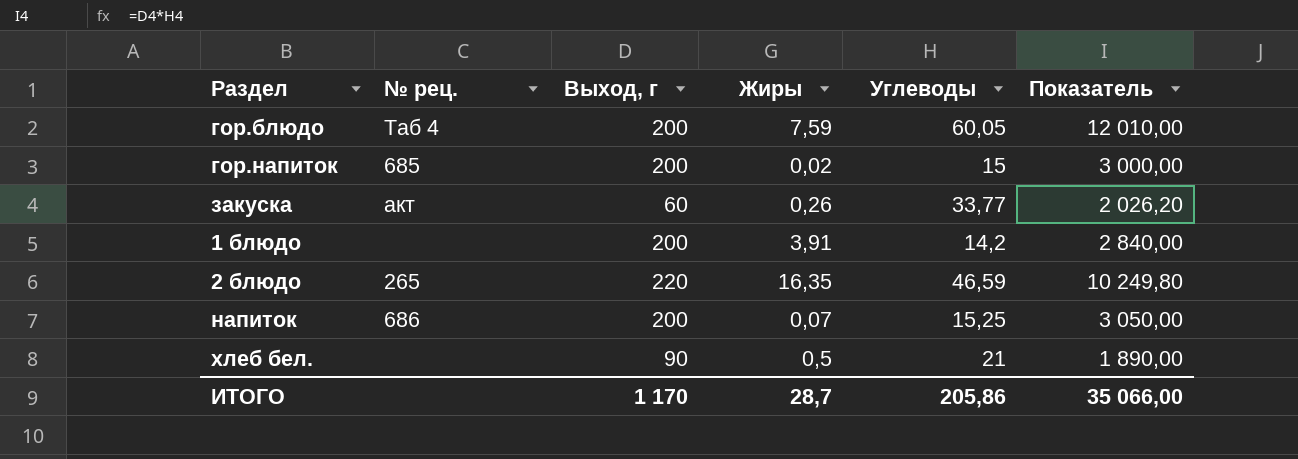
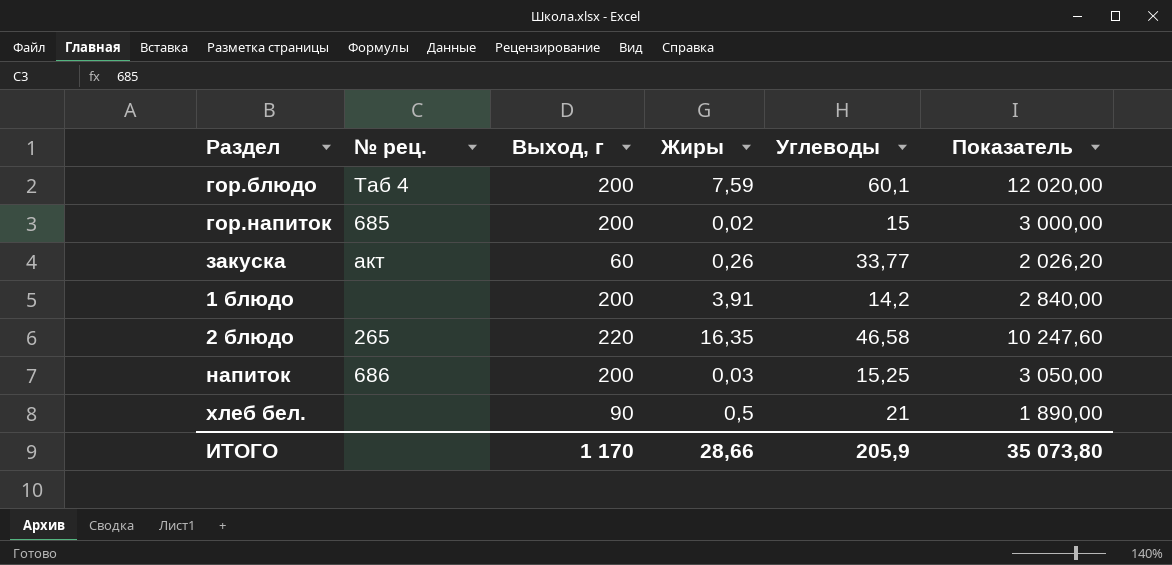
гор.блюдо | Углеводы: 60,05 -> 60,1
гор.блюдо | Показатель: 12 010,00 -> 12 020,00
2 блюдо | Углеводы: 46,59 -> 46,58
2 блюдо | Показатель: 10 249,80 -> 10 247,60
напиток | Жиры: 0,07 -> 0,03
ИТОГО | Жиры: 28,7 -> 28,66
ИТОГО | Углеводы: 205,86 -> 205,9
ИТОГО | Показатель: 35 066,00 -> 35 073,80

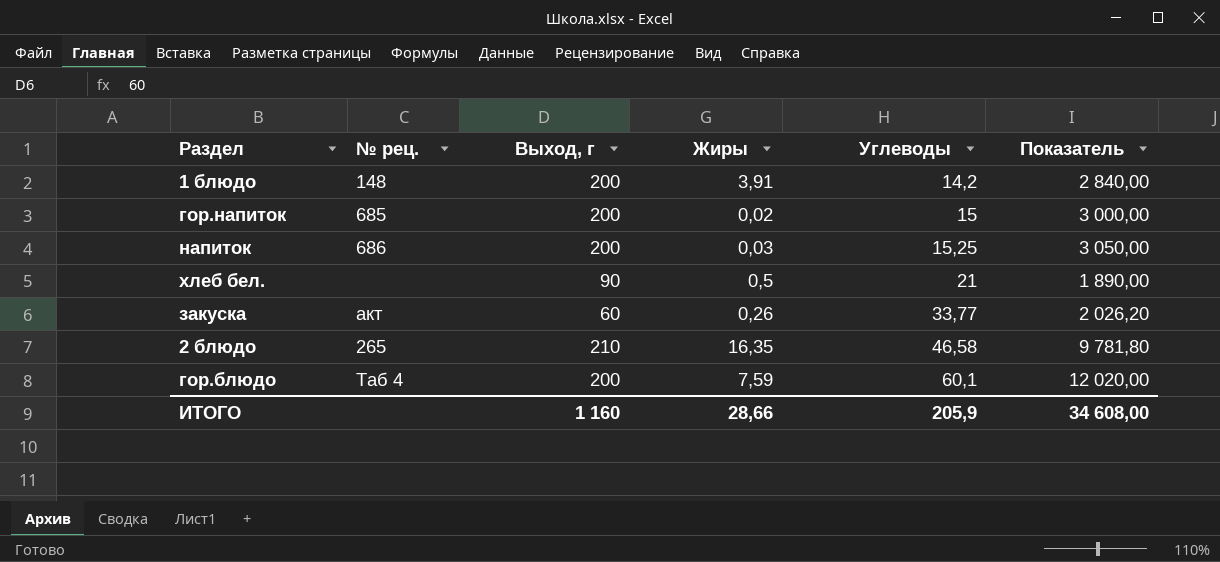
row order: none -> Углеводы ascending
1 блюдо | № рец.: none -> 148
2 блюдо | Выход, г: 220 -> 210
2 блюдо | Показатель: 10 247,60 -> 9 781,80
ИТОГО | Выход, г: 1 170 -> 1 160
ИТОГО | Показатель: 35 073,80 -> 34 608,00

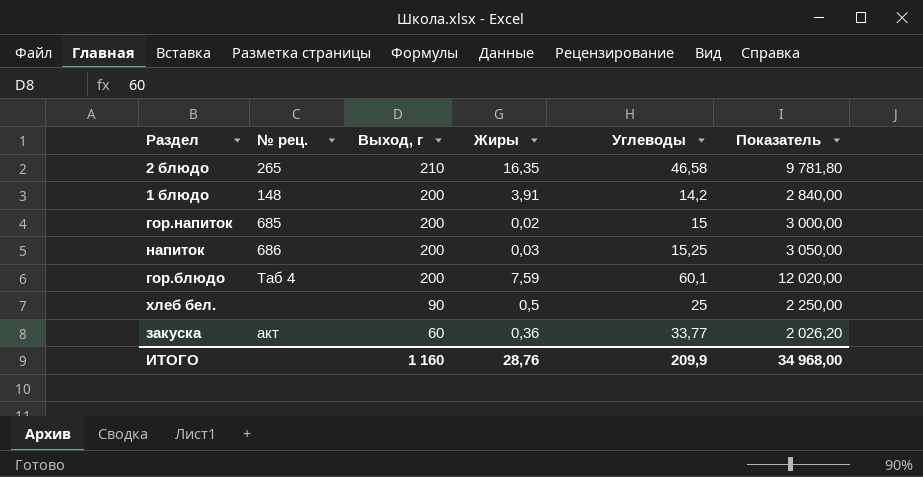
row order: Углеводы ascending -> Выход, г descending
хлеб бел. | Углеводы: 21 -> 25
хлеб бел. | Показатель: 1 890,00 -> 2 250,00
закуска | Жиры: 0,26 -> 0,36
ИТОГО | Жиры: 28,66 -> 28,76
ИТОГО | Углеводы: 205,9 -> 209,9
ИТОГО | Показатель: 34 608,00 -> 34 968,00

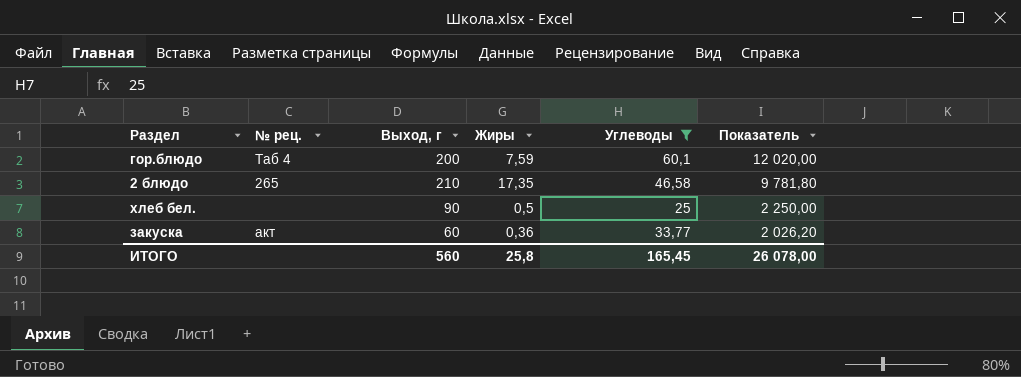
filter: none -> Углеводы >= 25
row order: Выход, г descending -> Показатель descending
2 блюдо | Жиры: 16,35 -> 17,35
ИТОГО | Выход, г: 1 160 -> 560
ИТОГО | Жиры: 28,76 -> 25,8
ИТОГО | Углеводы: 209,9 -> 165,45
ИТОГО | Показатель: 34 968,00 -> 26 078,00

